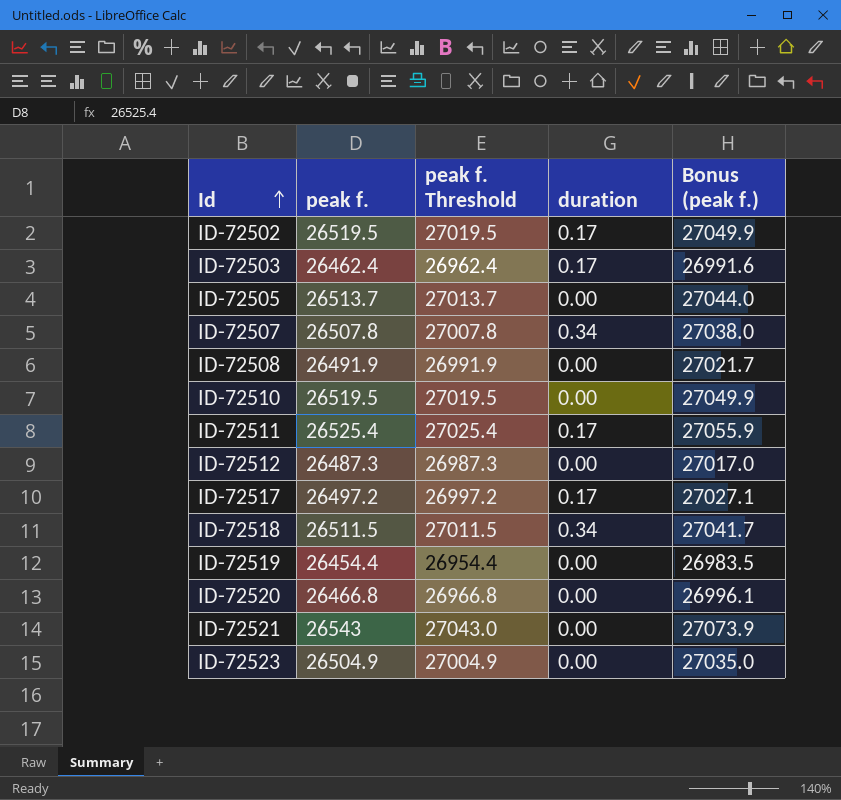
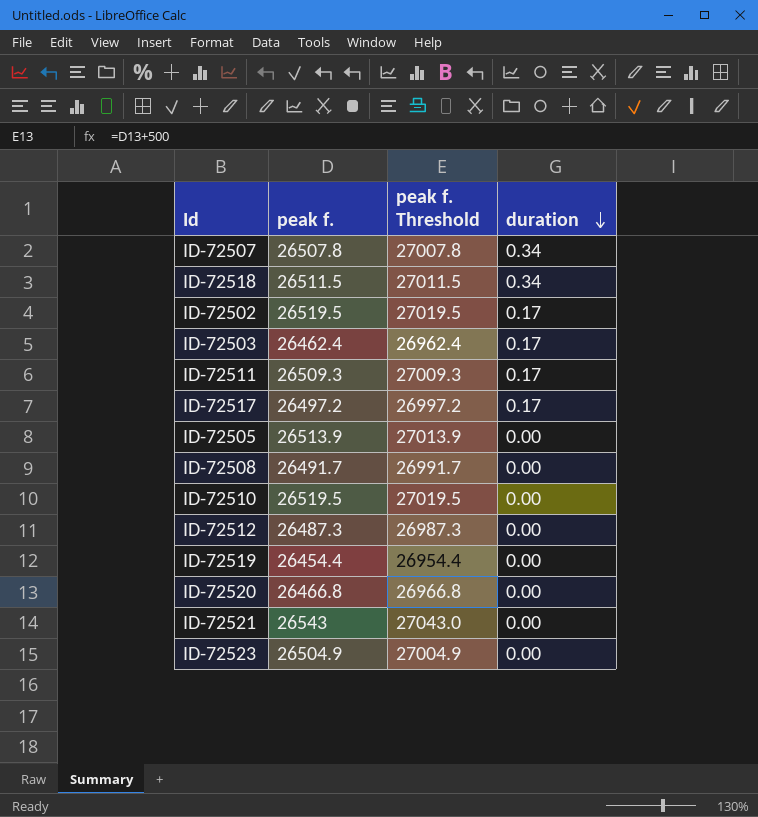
row order: Id ascending -> duration descending
column Bonus (peak f.) | formula: [peak f.] * 1.02 -> none
ID-72511 | peak f.: 26525.4 -> 26509.3
ID-72511 | peak f. Threshold: 27025.4 -> 27009.3
ID-72505 | peak f.: 26513.7 -> 26513.9
ID-72505 | peak f. Threshold: 27013.7 -> 27013.9
ID-72508 | peak f.: 26491.9 -> 26491.7
ID-72508 | peak f. Threshold: 26991.9 -> 26991.7

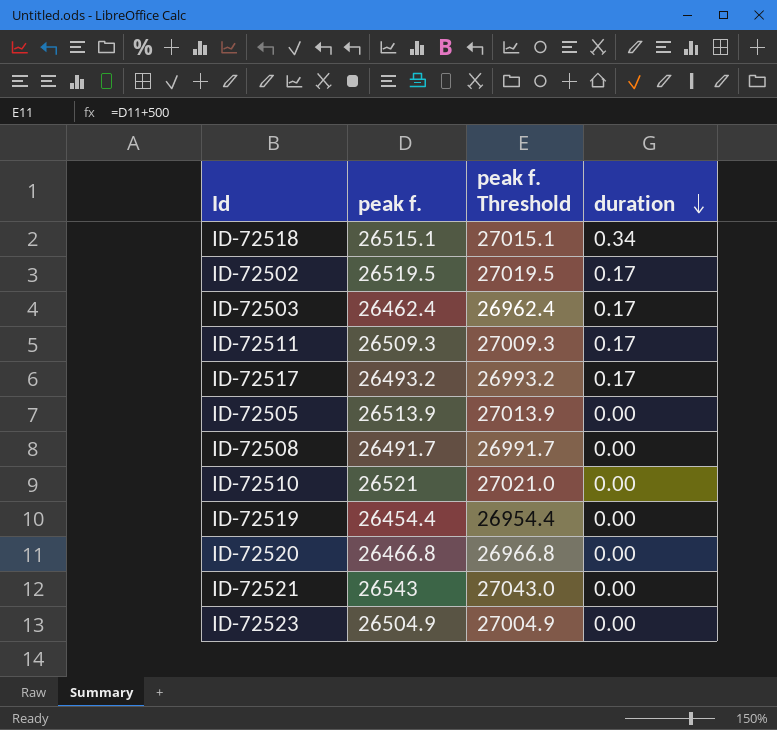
row ID-72507: 26507.8 | 27007.8 | 0.34 -> none
row ID-72512: 26487.3 | 26987.3 | 0.00 -> none
ID-72518 | peak f.: 26511.5 -> 26515.1
ID-72518 | peak f. Threshold: 27011.5 -> 27015.1
ID-72517 | peak f.: 26497.2 -> 26493.2
ID-72517 | peak f. Threshold: 26997.2 -> 26993.2
ID-72510 | peak f.: 26519.5 -> 26521
ID-72510 | peak f. Threshold: 27019.5 -> 27021.0

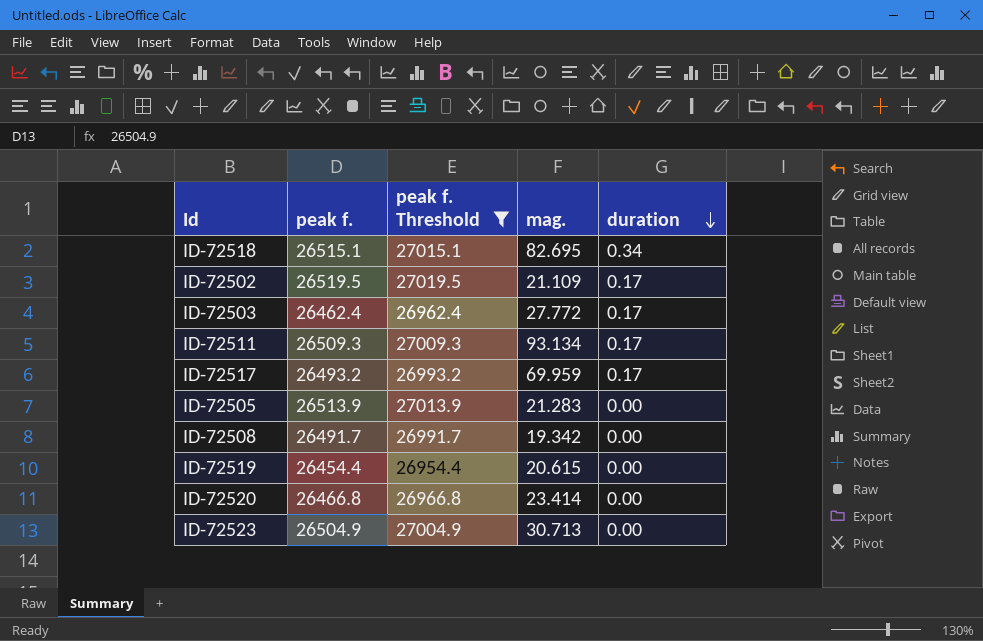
filter: none -> peak f. Threshold <= 27019.5
column mag. | position: none -> 4

